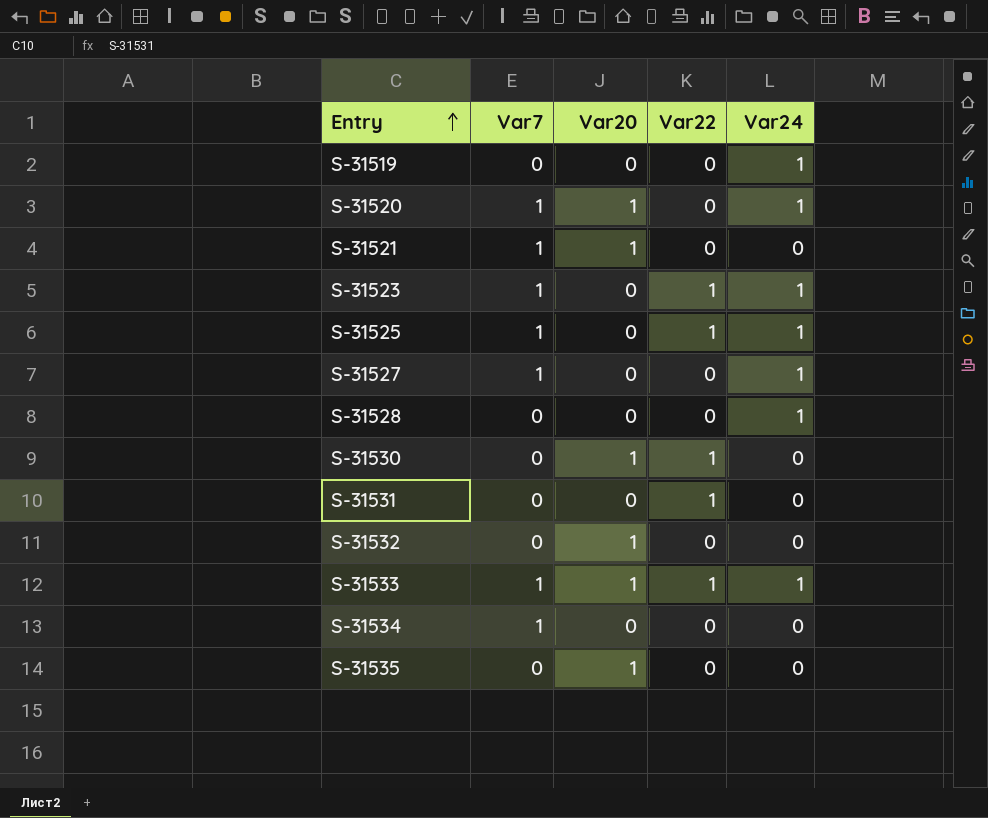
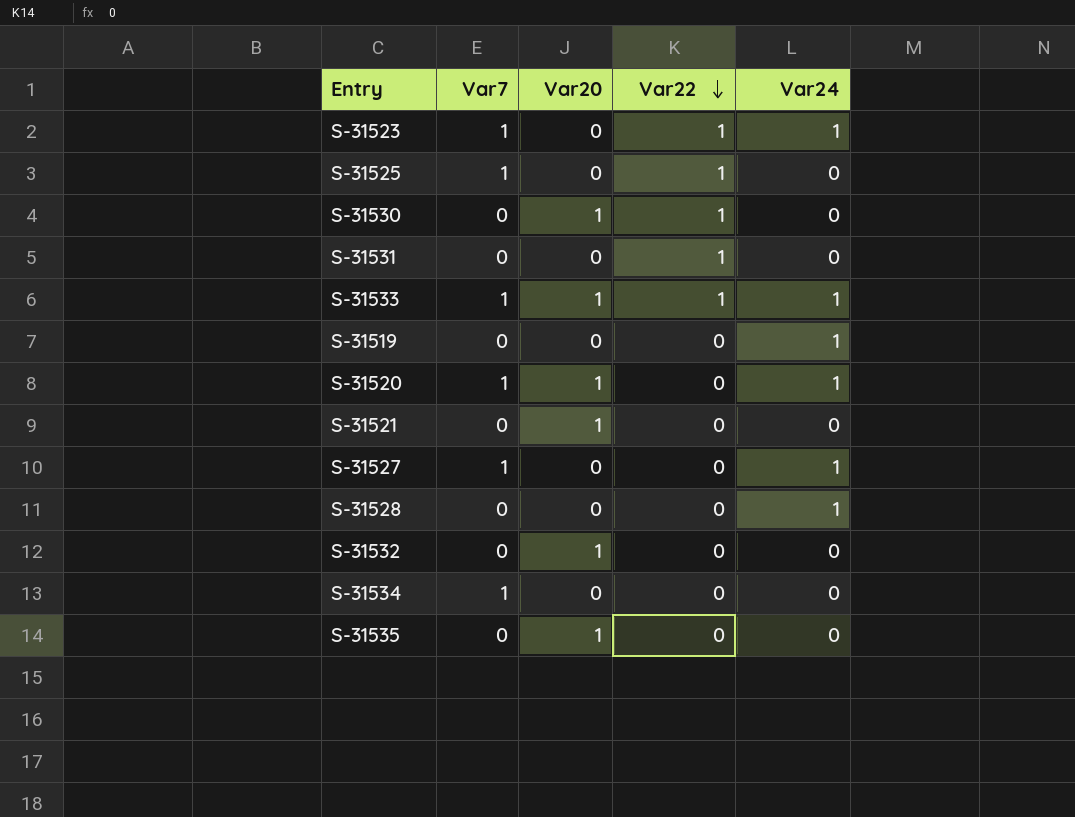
row order: Entry ascending -> Var22 descending
S-31525 | Var24: 1 -> 0
S-31521 | Var7: 1 -> 0

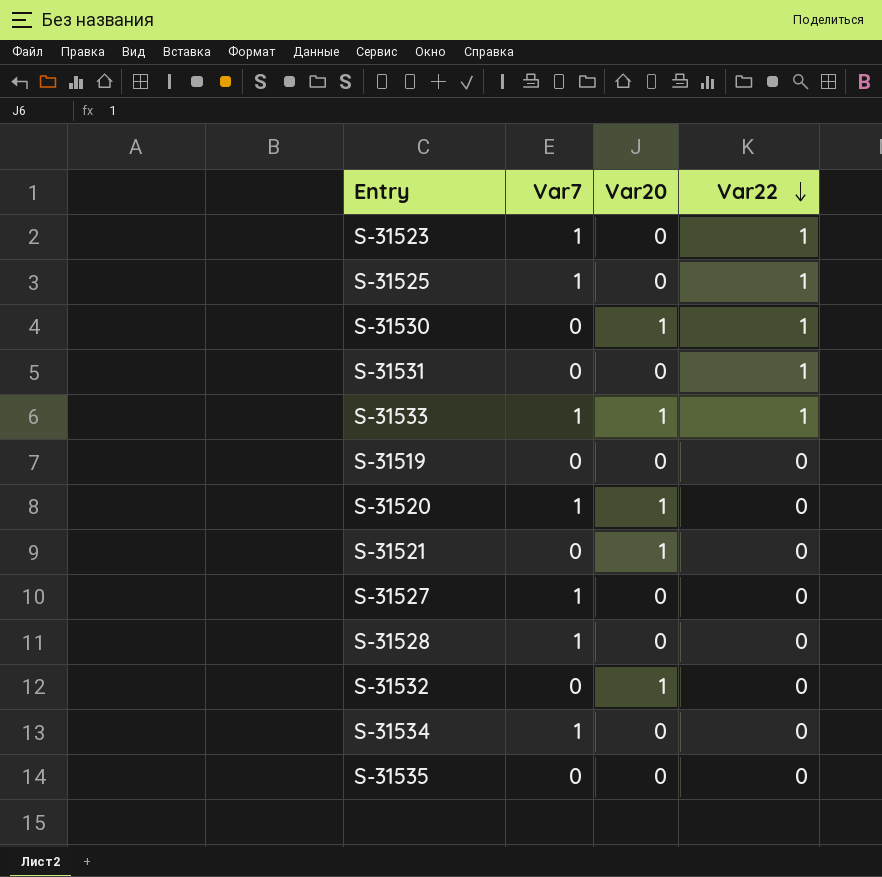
column Var24 | position: 5 -> none
S-31528 | Var7: 0 -> 1
S-31535 | Var20: 1 -> 0

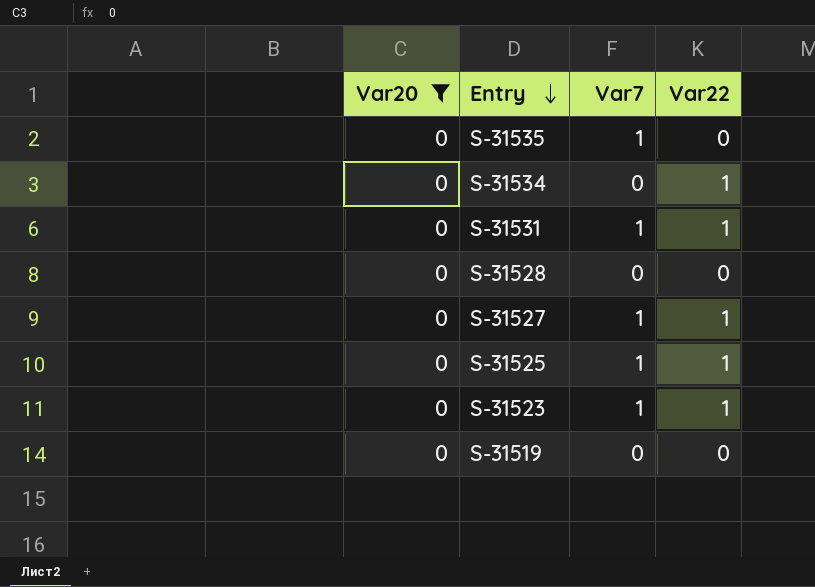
filter: none -> Var20 = 0
row order: Var22 descending -> Entry descending
column Var20 | position: 3 -> 1
S-31535 | Var7: 0 -> 1
S-31534 | Var7: 1 -> 0
S-31534 | Var22: 0 -> 1
S-31531 | Var7: 0 -> 1
S-31528 | Var7: 1 -> 0
S-31527 | Var22: 0 -> 1

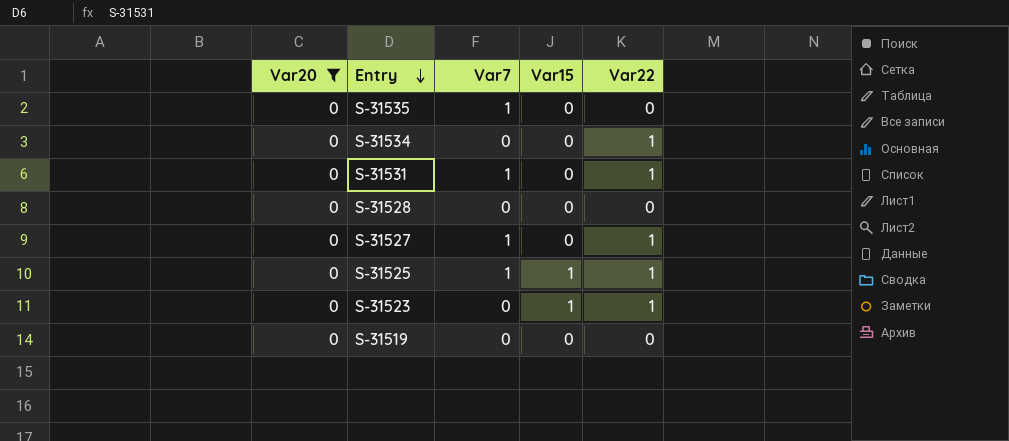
column Var15 | position: none -> 4
S-31523 | Var7: 1 -> 0

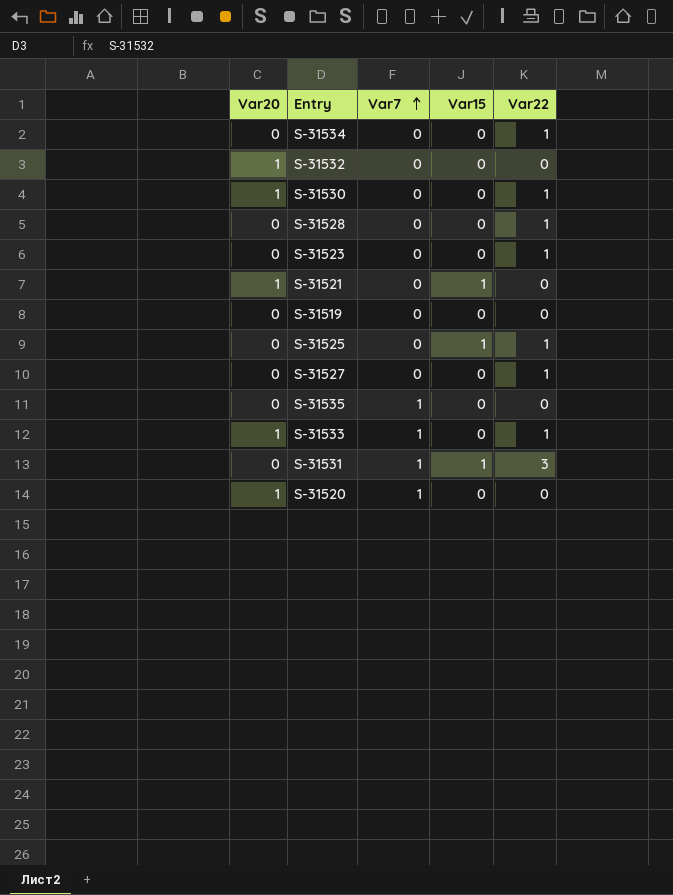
filter: Var20 = 0 -> none
row order: Entry descending -> Var7 ascending
S-31528 | Var22: 0 -> 1
S-31523 | Var15: 1 -> 0
S-31525 | Var7: 1 -> 0
S-31527 | Var7: 1 -> 0
S-31531 | Var15: 0 -> 1
S-31531 | Var22: 1 -> 3

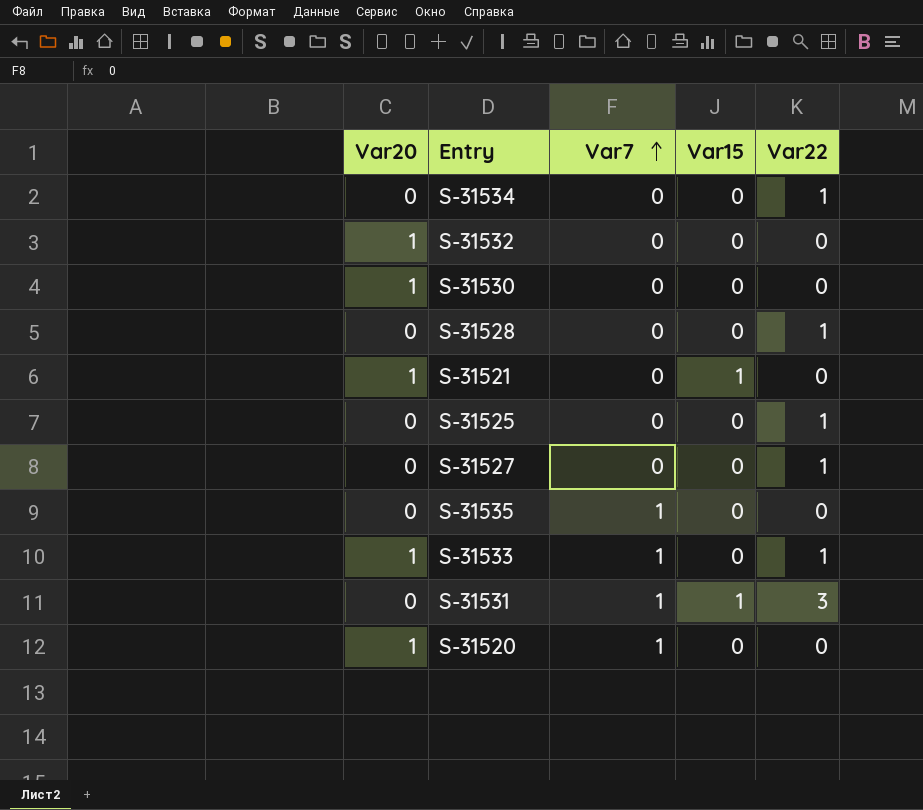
row S-31523: 0 | 0 | 0 | 1 -> none
row S-31519: 0 | 0 | 0 | 0 -> none
S-31530 | Var22: 1 -> 0
S-31525 | Var15: 1 -> 0

